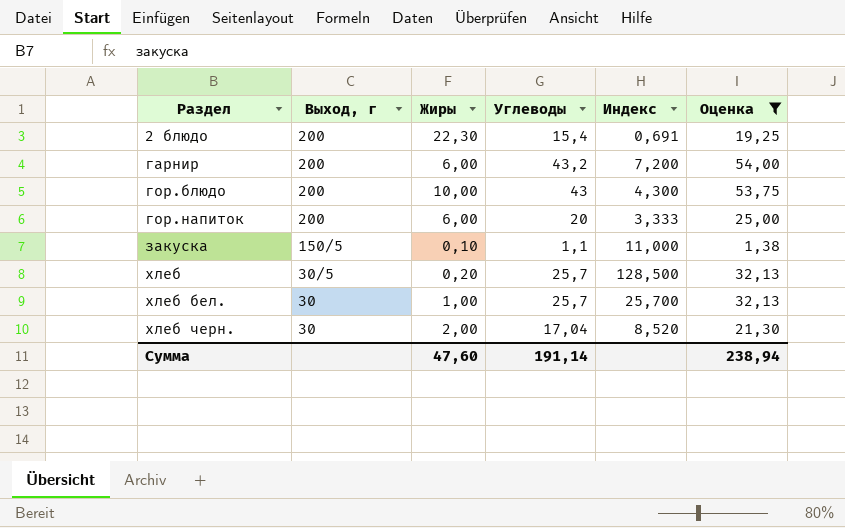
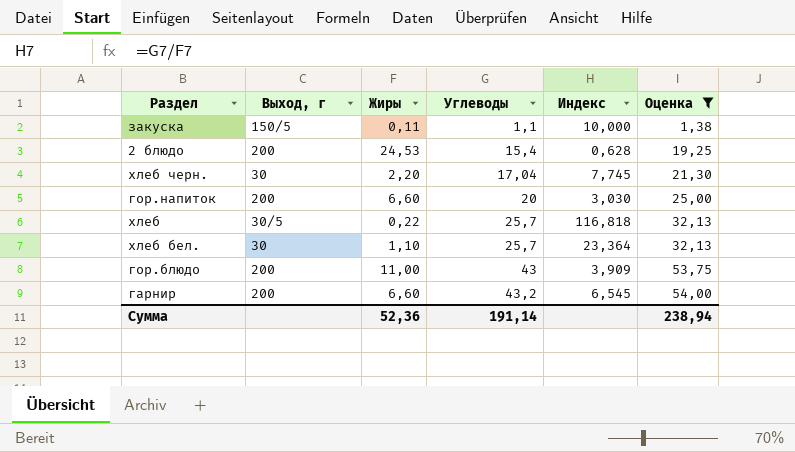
row order: Раздел ascending -> Углеводы ascending
закуска | Жиры: 0,10 -> 0,11
закуска | Индекс: 11,000 -> 10,000
2 блюдо | Жиры: 22,30 -> 24,53
2 блюдо | Индекс: 0,691 -> 0,628
хлеб черн. | Жиры: 2,00 -> 2,20
хлеб черн. | Индекс: 8,520 -> 7,745
гор.напиток | Жиры: 6,00 -> 6,60
гор.напиток | Индекс: 3,333 -> 3,030
хлеб | Жиры: 0,20 -> 0,22
хлеб | Индекс: 128,500 -> 116,818
хлеб бел. | Жиры: 1,00 -> 1,10
хлеб бел. | Индекс: 25,700 -> 23,364
гор.блюдо | Жиры: 10,00 -> 11,00
гор.блюдо | Индекс: 4,300 -> 3,909
гарнир | Жиры: 6,00 -> 6,60
гарнир | Индекс: 7,200 -> 6,545
Сумма | Жиры: 47,60 -> 52,36

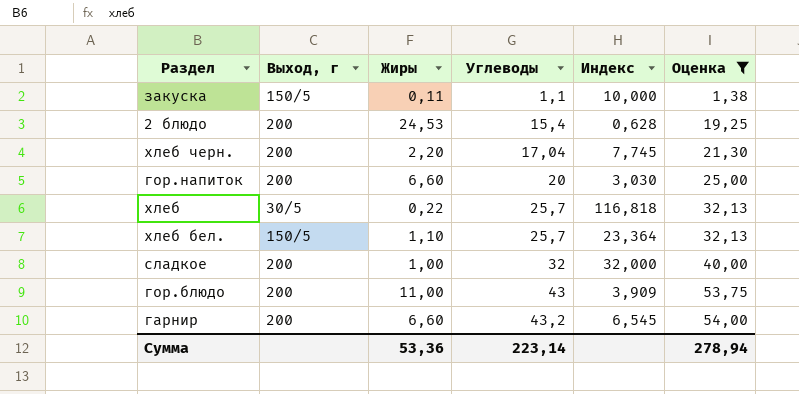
хлеб черн. | Выход, г: 30 -> 200
хлеб бел. | Выход, г: 30 -> 150/5
row сладкое: none -> 200 | 1,00 | 32 | 32,000 | 40,00
Сумма | Жиры: 52,36 -> 53,36
Сумма | Углеводы: 191,14 -> 223,14
Сумма | Оценка: 238,94 -> 278,94

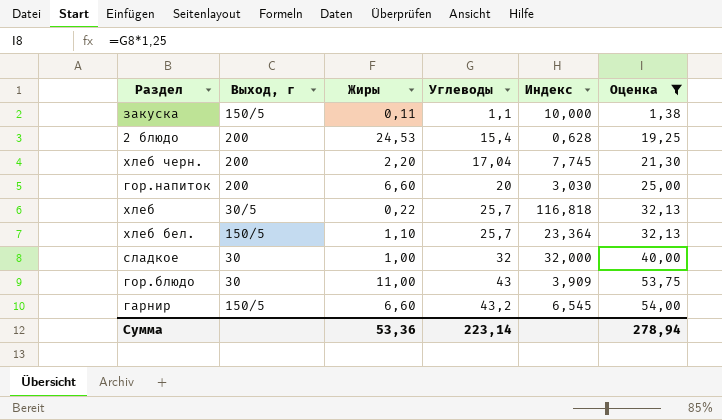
сладкое | Выход, г: 200 -> 30
гор.блюдо | Выход, г: 200 -> 30
гарнир | Выход, г: 200 -> 150/5

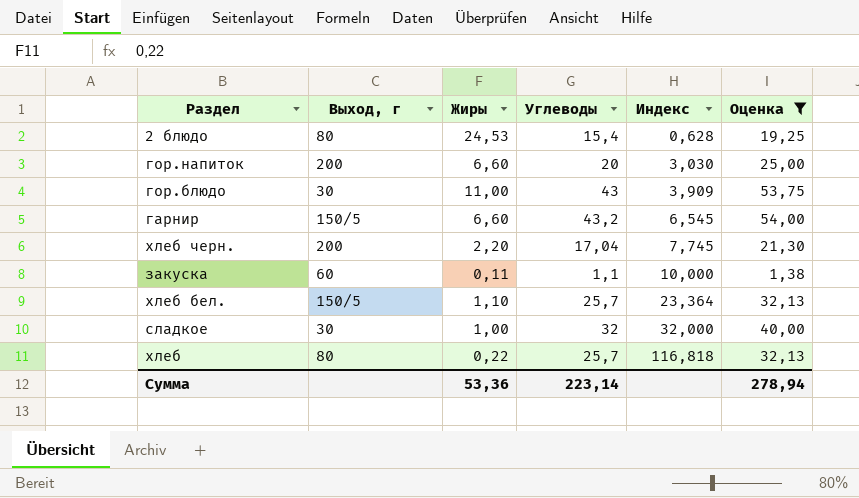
row order: Углеводы ascending -> Индекс ascending
2 блюдо | Выход, г: 200 -> 80
закуска | Выход, г: 150/5 -> 60
хлеб | Выход, г: 30/5 -> 80

